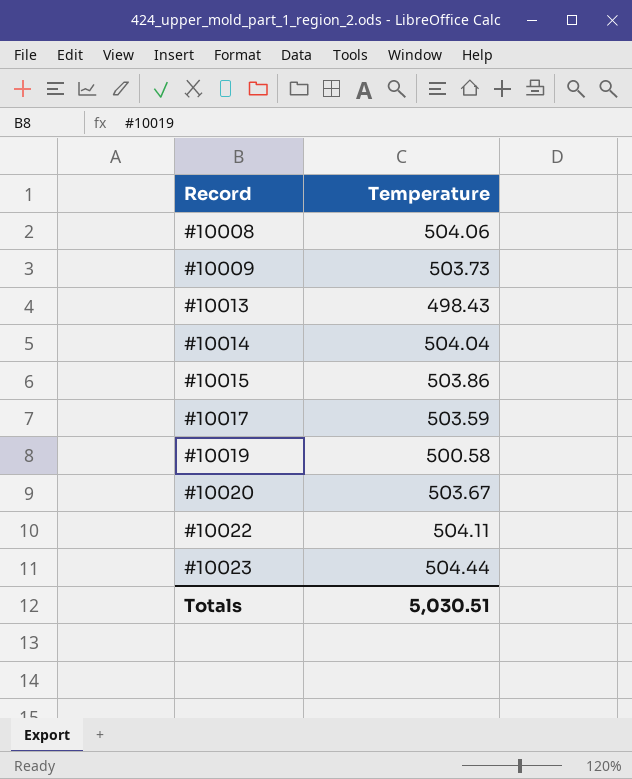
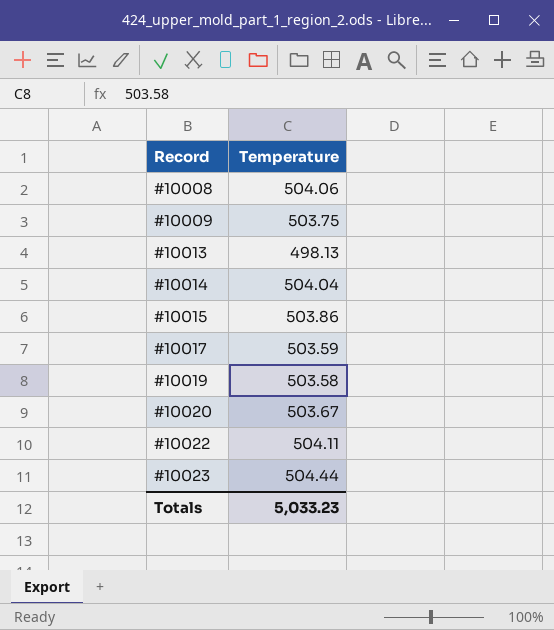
#10009 | Temperature: 503.73 -> 503.75
#10013 | Temperature: 498.43 -> 498.13
#10019 | Temperature: 500.58 -> 503.58
Totals | Temperature: 5,030.51 -> 5,033.23

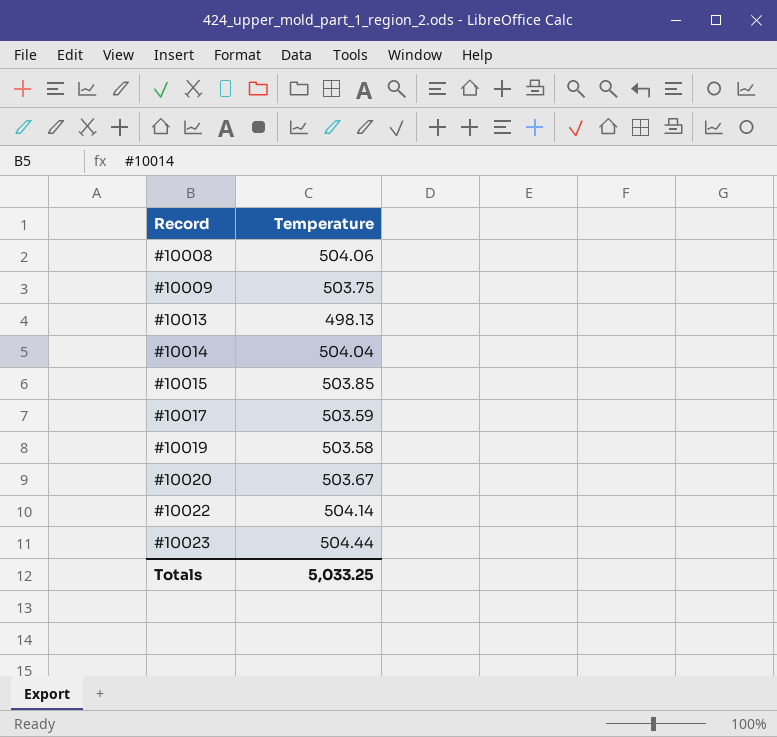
#10015 | Temperature: 503.86 -> 503.85
#10022 | Temperature: 504.11 -> 504.14
Totals | Temperature: 5,033.23 -> 5,033.25

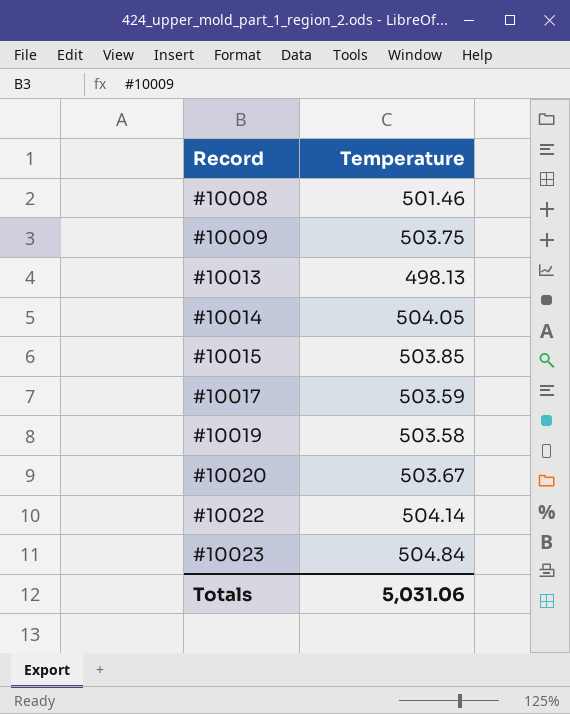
#10008 | Temperature: 504.06 -> 501.46
#10014 | Temperature: 504.04 -> 504.05
#10023 | Temperature: 504.44 -> 504.84
Totals | Temperature: 5,033.25 -> 5,031.06

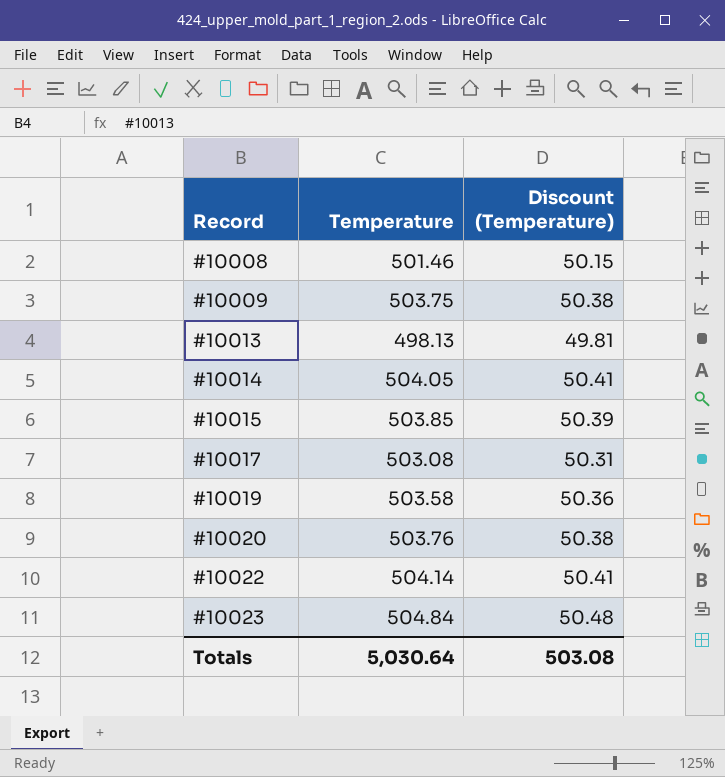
column Discount (Temperature) | formula: none -> [Temperature] * 0.1
#10017 | Temperature: 503.59 -> 503.08
#10020 | Temperature: 503.67 -> 503.76
Totals | Temperature: 5,031.06 -> 5,030.64

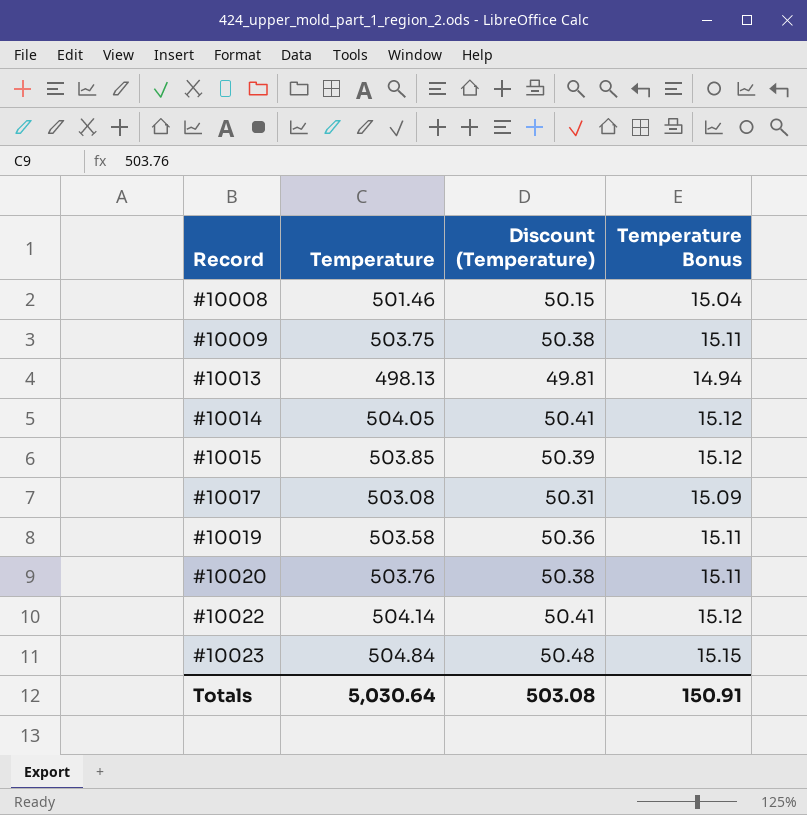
column Temperature Bonus | formula: none -> [Temperature] * 0.03

